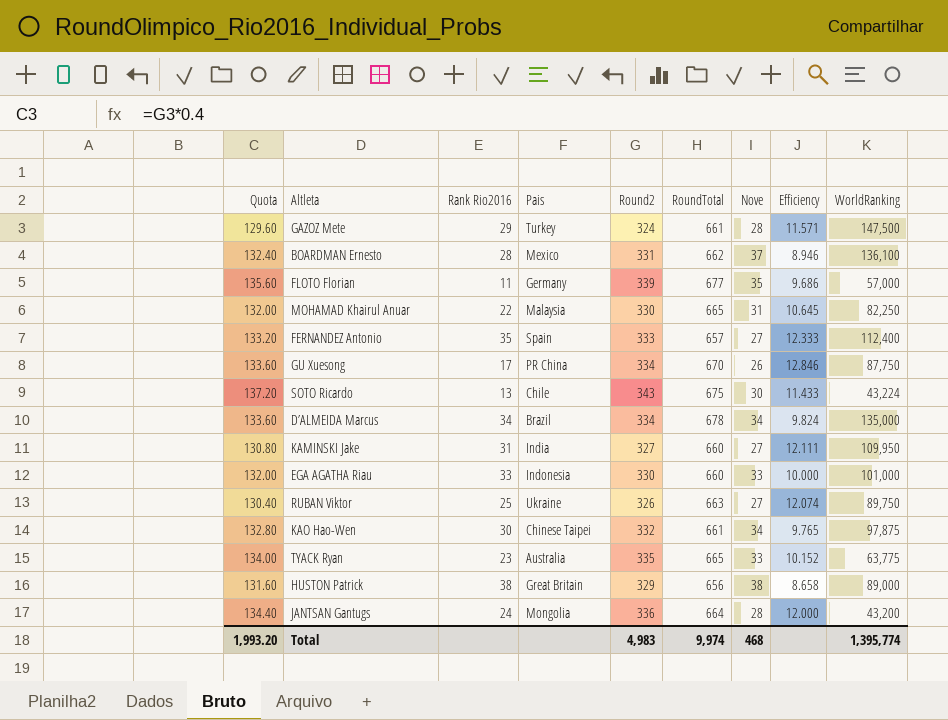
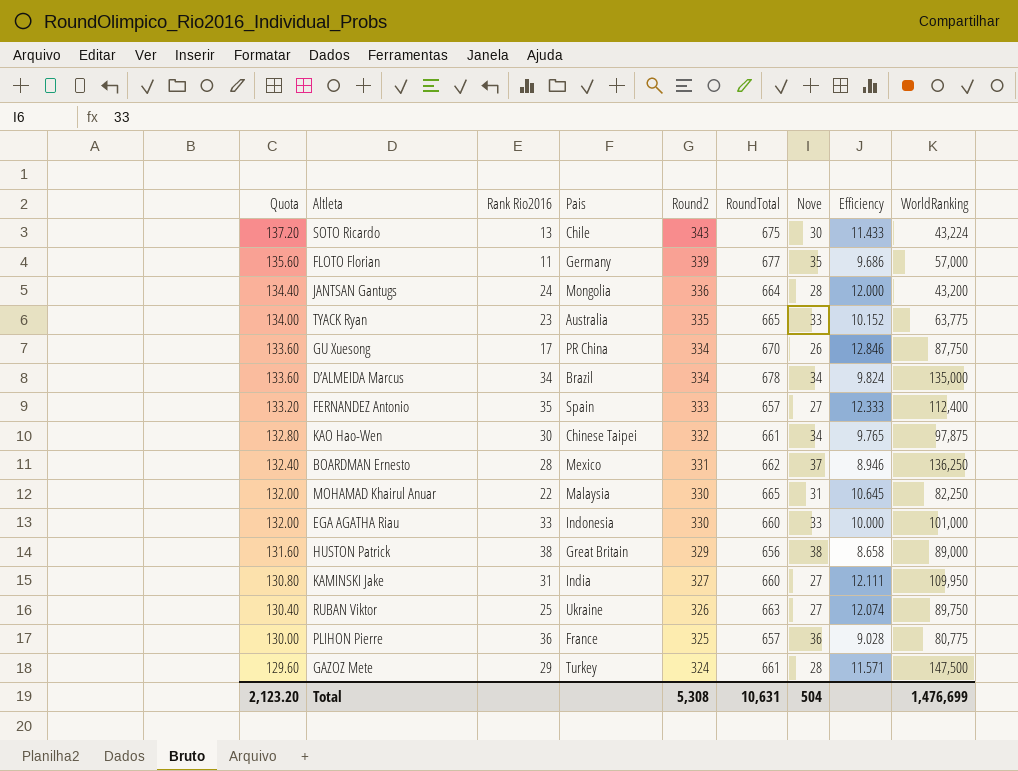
row order: none -> Quota descending
BOARDMAN Ernesto | WorldRanking: 136,100 -> 136,250
row PLIHON Pierre: none -> 130.00 | 36 | France | 325 | 657 | 36 | 9.028 | 80,775
Total | Quota: 1,993.20 -> 2,123.20
Total | Round2: 4,983 -> 5,308
Total | RoundTotal: 9,974 -> 10,631
Total | Nove: 468 -> 504
Total | WorldRanking: 1,395,774 -> 1,476,699

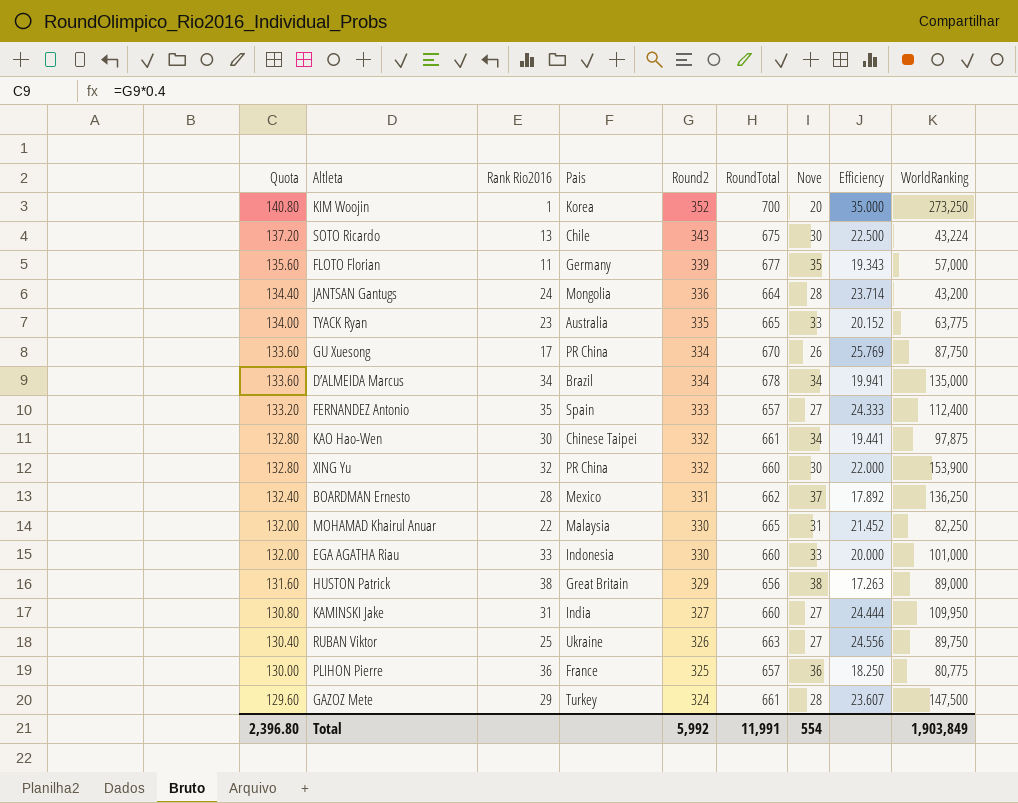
column Efficiency | formula: [Round2] / [Nove] -> [RoundTotal] / [Nove]
row KIM Woojin: none -> 140.80 | 1 | Korea | 352 | 700 | 20 | 35.000 | 273,250
row XING Yu: none -> 132.80 | 32 | PR China | 332 | 660 | 30 | 22.000 | 153,900
Total | Quota: 2,123.20 -> 2,396.80
Total | Round2: 5,308 -> 5,992
Total | RoundTotal: 10,631 -> 11,991
Total | Nove: 504 -> 554
Total | WorldRanking: 1,476,699 -> 1,903,849

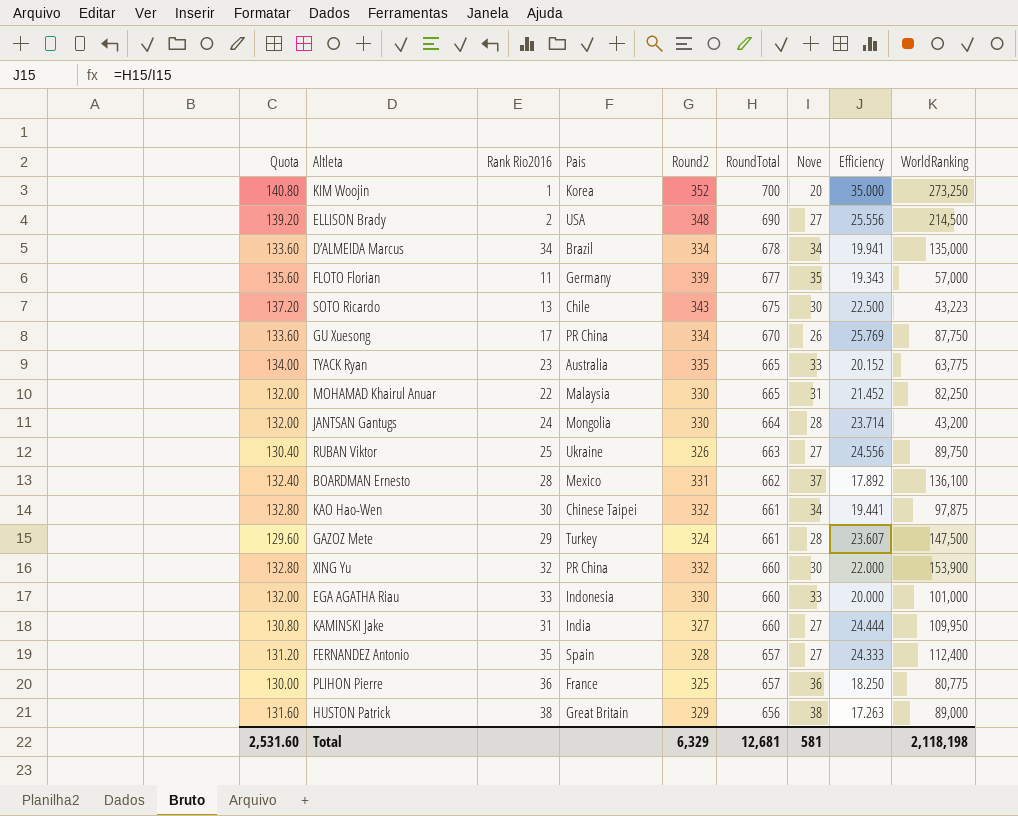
row order: Quota descending -> RoundTotal descending
row ELLISON Brady: none -> 139.20 | 2 | USA | 348 | 690 | 27 | 25.556 | 214,500
SOTO Ricardo | WorldRanking: 43,224 -> 43,223
JANTSAN Gantugs | Quota: 134.40 -> 132.00
JANTSAN Gantugs | Round2: 336 -> 330
BOARDMAN Ernesto | WorldRanking: 136,250 -> 136,100
FERNANDEZ Antonio | Quota: 133.20 -> 131.20
FERNANDEZ Antonio | Round2: 333 -> 328
Total | Quota: 2,396.80 -> 2,531.60
Total | Round2: 5,992 -> 6,329
Total | RoundTotal: 11,991 -> 12,681
Total | Nove: 554 -> 581
Total | WorldRanking: 1,903,849 -> 2,118,198

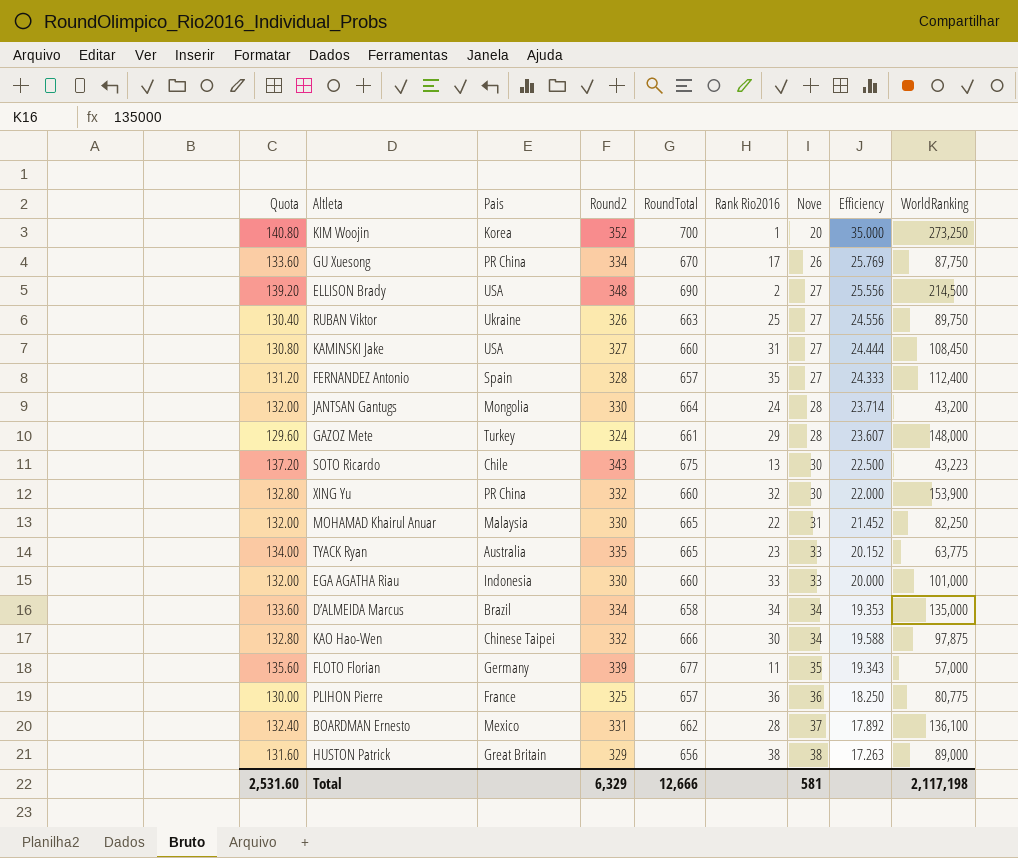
row order: RoundTotal descending -> Nove ascending
column Rank Rio2016 | position: 3 -> 6
KAMINSKI Jake | Pais: India -> USA
KAMINSKI Jake | WorldRanking: 109,950 -> 108,450
GAZOZ Mete | WorldRanking: 147,500 -> 148,000
D’ALMEIDA Marcus | RoundTotal: 678 -> 658
D’ALMEIDA Marcus | Efficiency: 19.941 -> 19.353
KAO Hao-Wen | RoundTotal: 661 -> 666
KAO Hao-Wen | Efficiency: 19.441 -> 19.588
Total | RoundTotal: 12,681 -> 12,666
Total | WorldRanking: 2,118,198 -> 2,117,198

